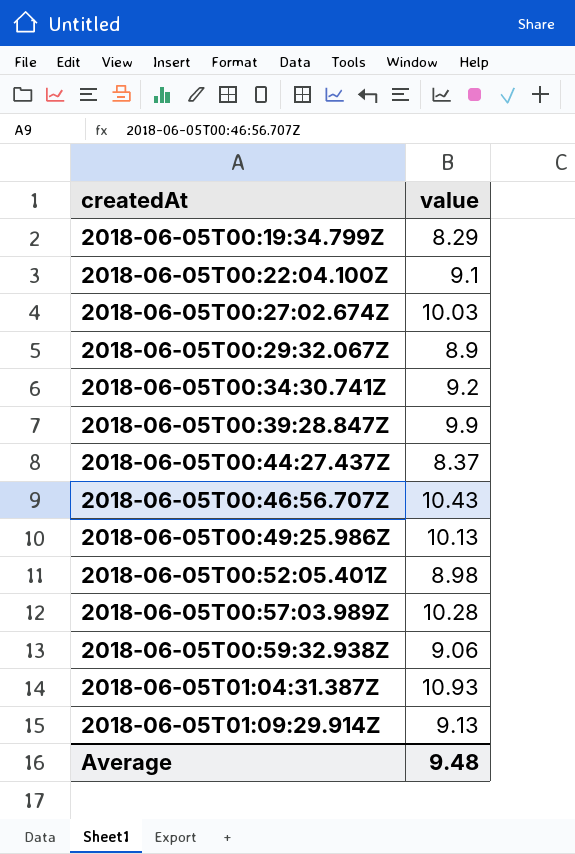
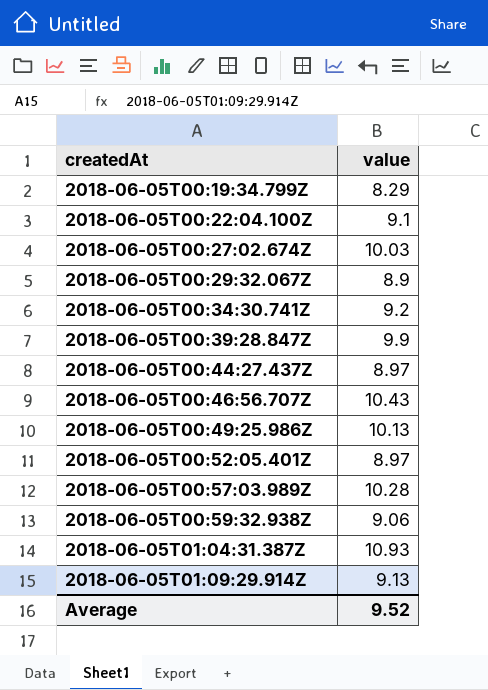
2018-06-05T00:44:27.437Z | value: 8.37 -> 8.97
2018-06-05T00:52:05.401Z | value: 8.98 -> 8.97
Average | value: 9.48 -> 9.52

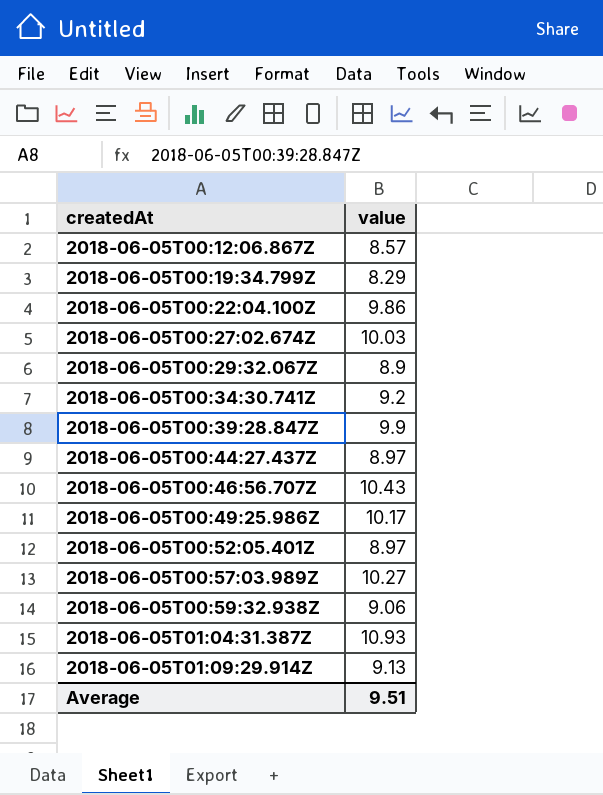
row 2018-06-05T00:12:06.867Z: none -> 8.57
2018-06-05T00:22:04.100Z | value: 9.1 -> 9.86
2018-06-05T00:49:25.986Z | value: 10.13 -> 10.17
2018-06-05T00:57:03.989Z | value: 10.28 -> 10.27
Average | value: 9.52 -> 9.51

